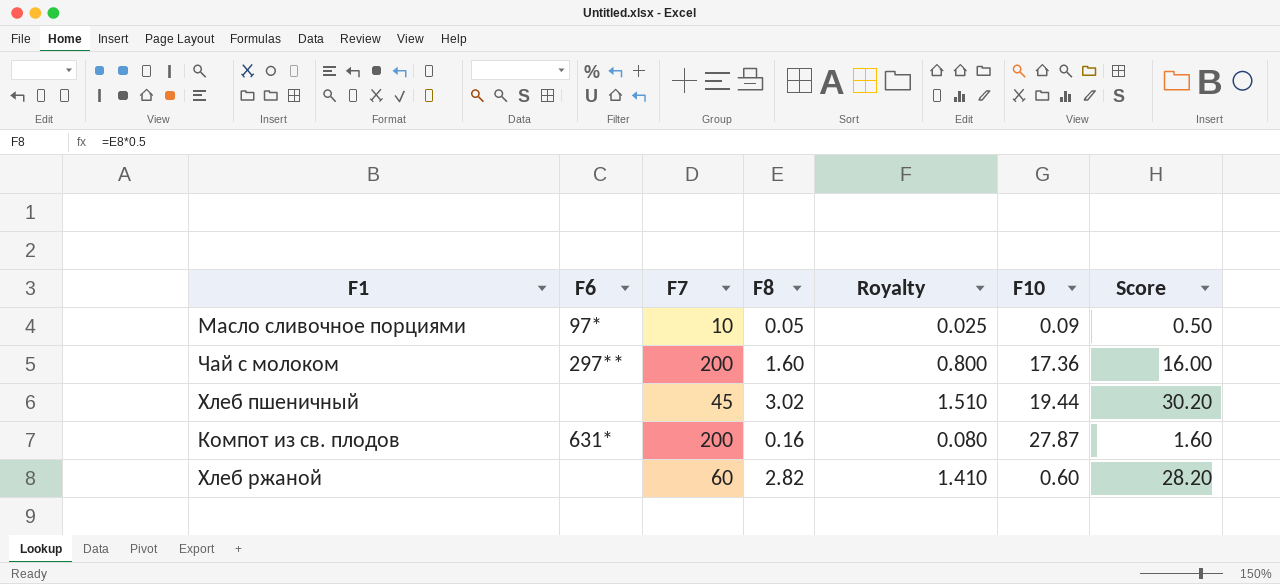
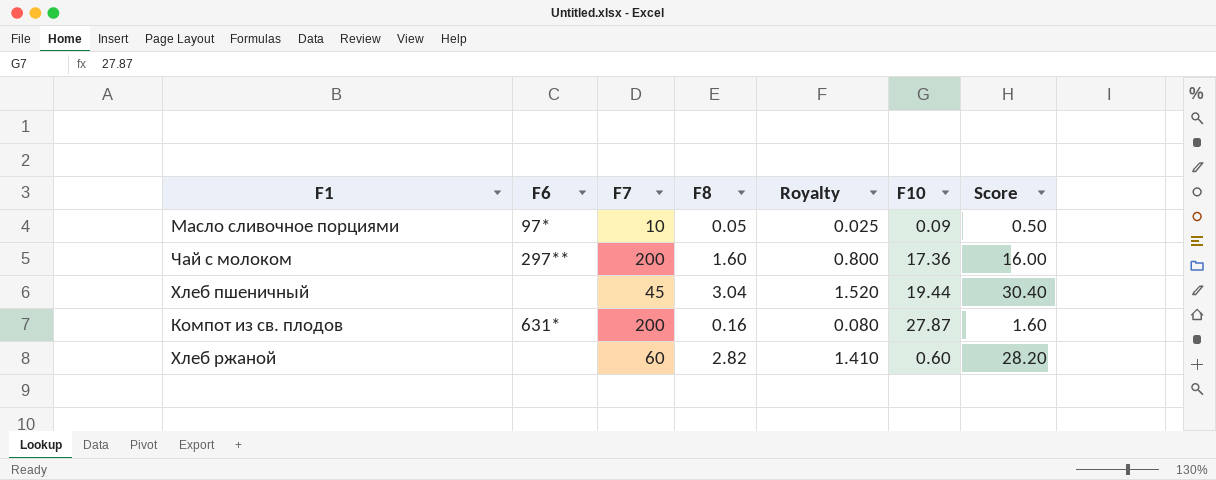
Хлеб пшеничный | F8: 3.02 -> 3.04
Хлеб пшеничный | Royalty: 1.510 -> 1.520
Хлеб пшеничный | Score: 30.20 -> 30.40

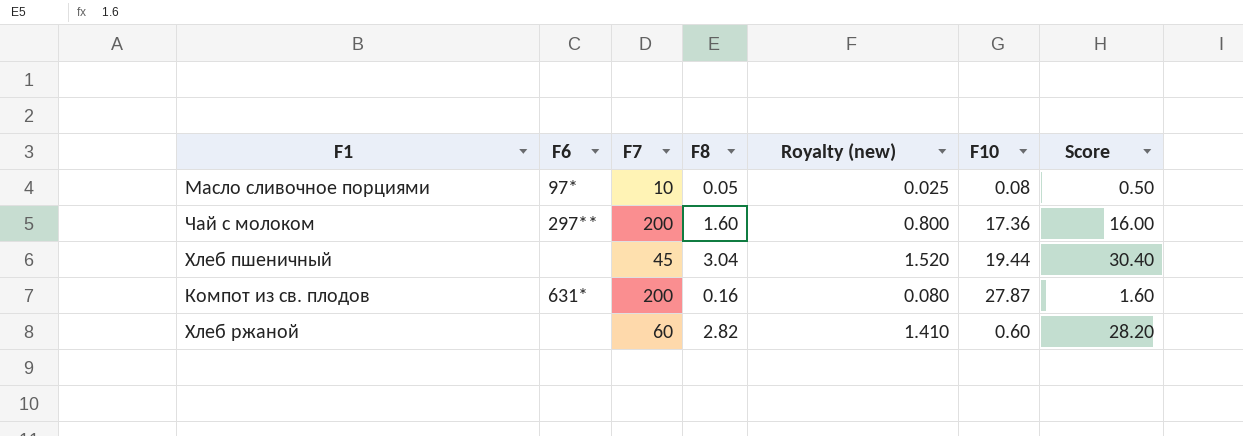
column name: Royalty -> Royalty (new)
Масло сливочное порциями | F10: 0.09 -> 0.08

